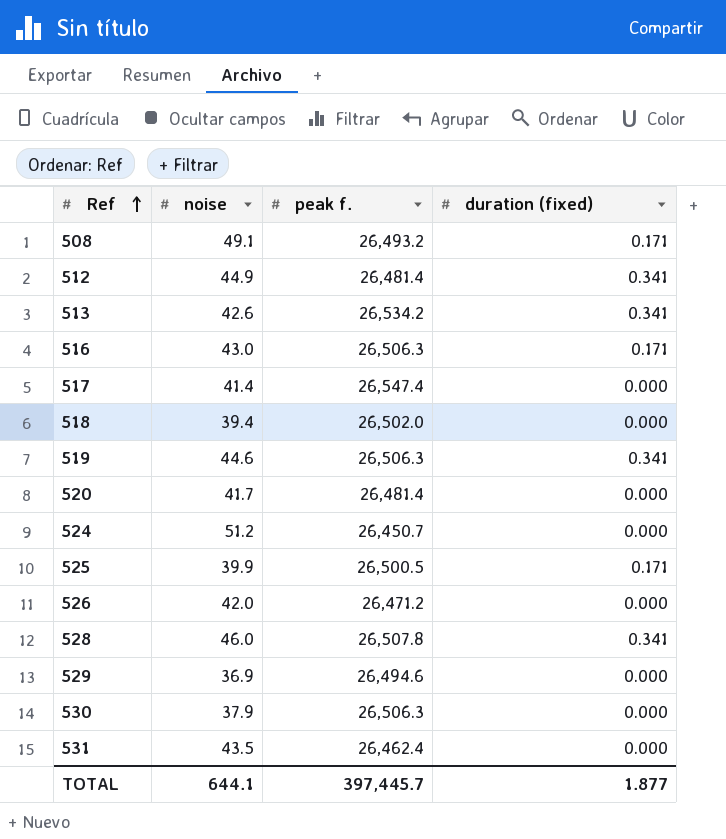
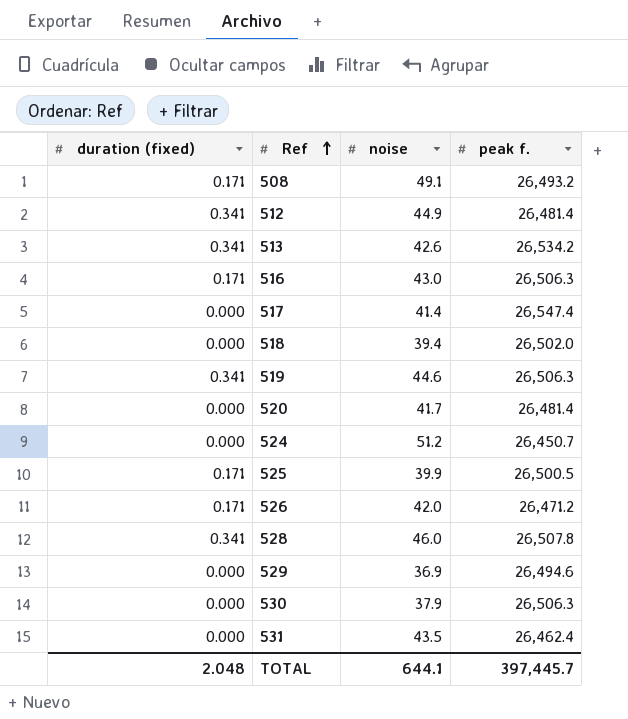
column duration (fixed) | position: 4 -> 1
526 | duration (fixed): 0.000 -> 0.171
TOTAL | duration (fixed): 1.877 -> 2.048

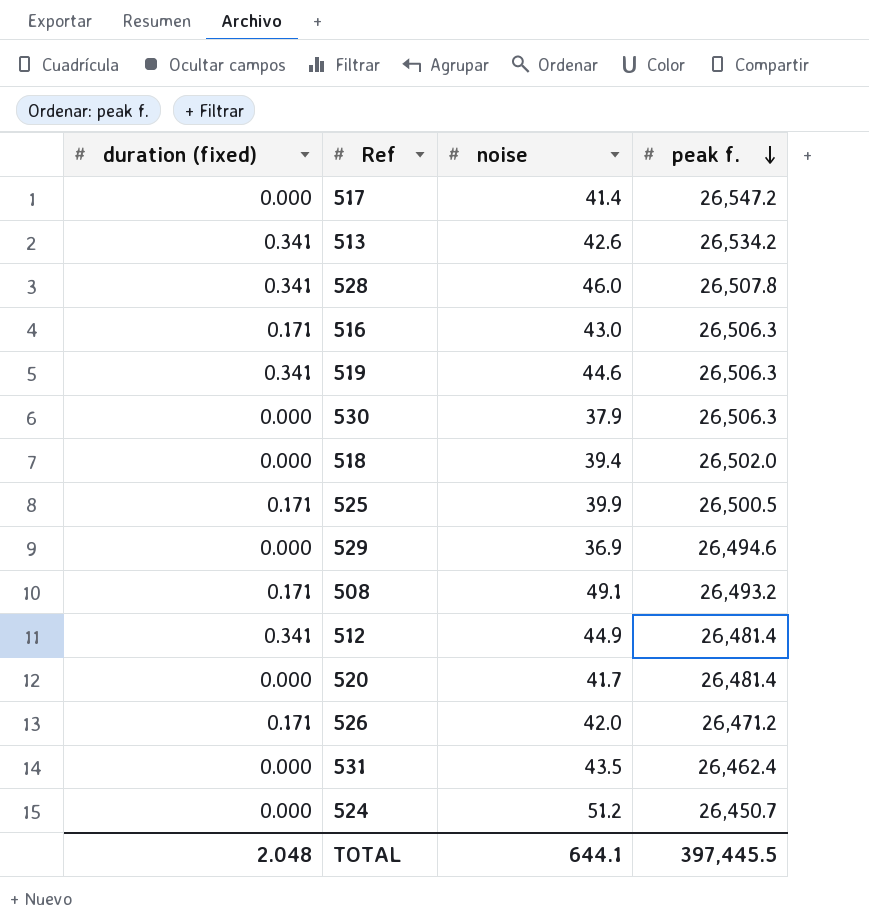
row order: Ref ascending -> peak f. descending
517 | peak f.: 26,547.4 -> 26,547.2
TOTAL | peak f.: 397,445.7 -> 397,445.5

